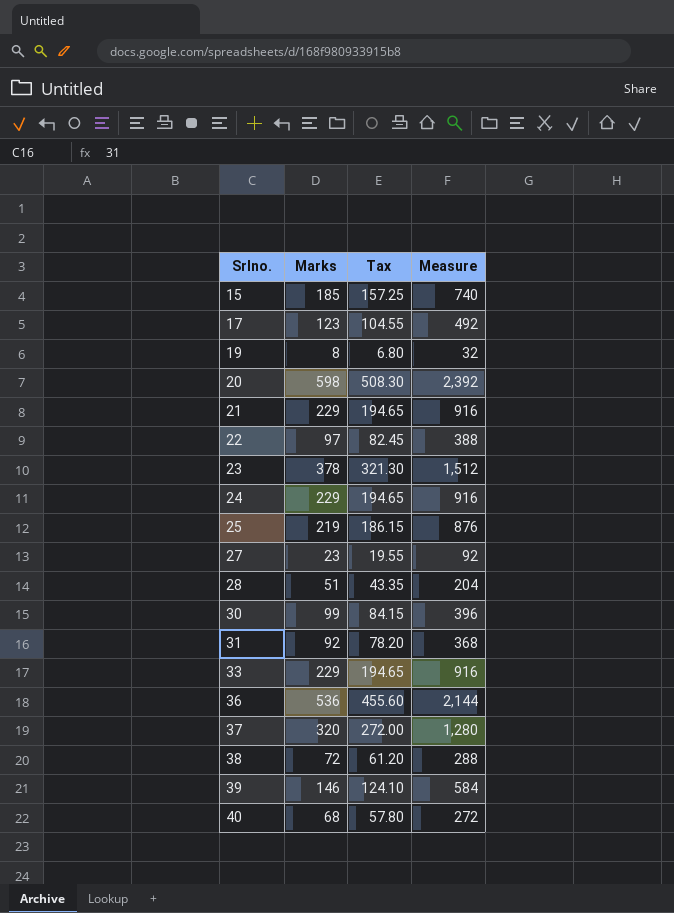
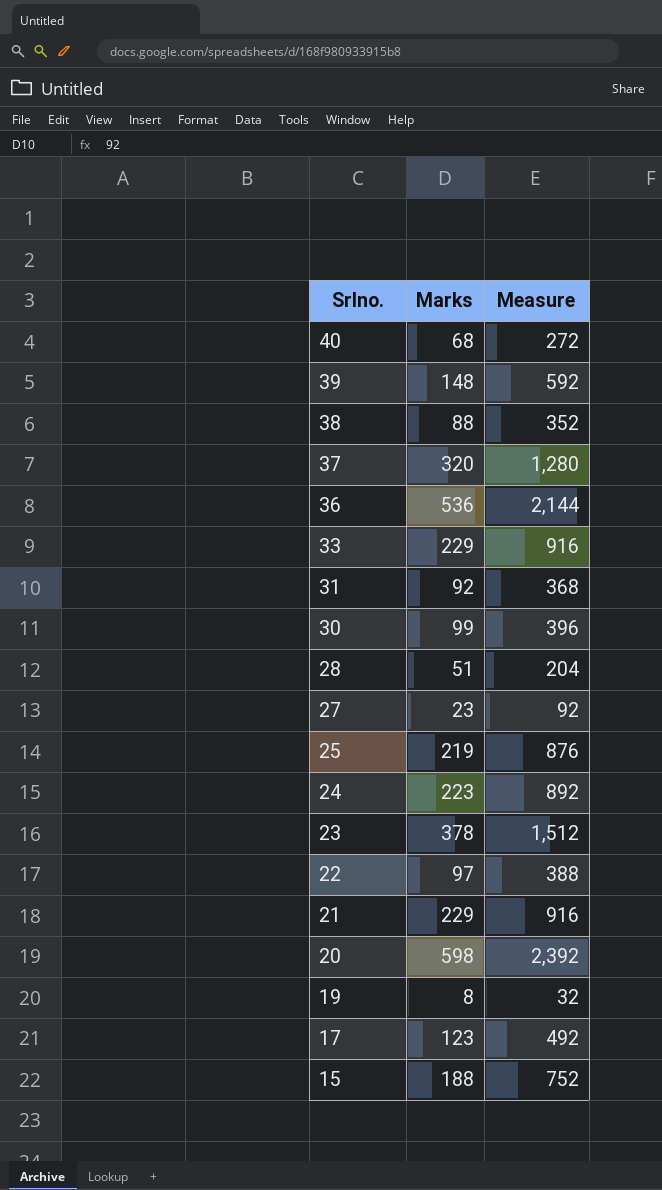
row order: Srlno. ascending -> Srlno. descending
column Tax | formula: [Marks] * 0.85 -> none
39 | Marks: 146 -> 148
39 | Measure: 584 -> 592
38 | Marks: 72 -> 88
38 | Measure: 288 -> 352
24 | Marks: 229 -> 223
24 | Measure: 916 -> 892
15 | Marks: 185 -> 188
15 | Measure: 740 -> 752

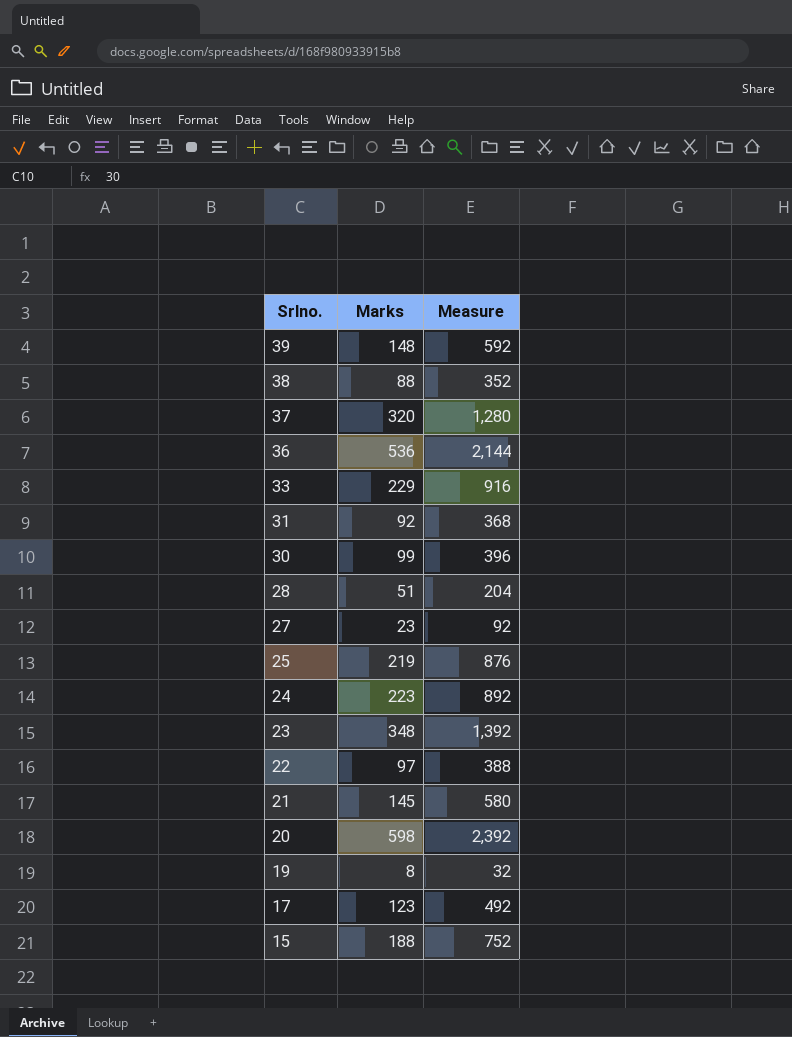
row 40: 68 | 272 -> none
23 | Marks: 378 -> 348
23 | Measure: 1,512 -> 1,392
21 | Marks: 229 -> 145
21 | Measure: 916 -> 580

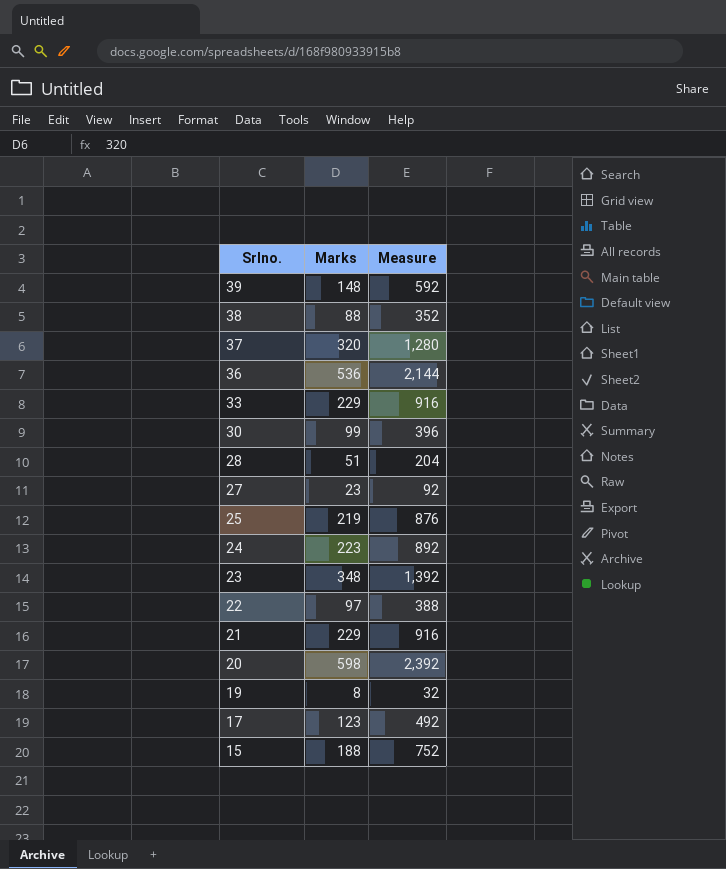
row 31: 92 | 368 -> none
21 | Marks: 145 -> 229
21 | Measure: 580 -> 916

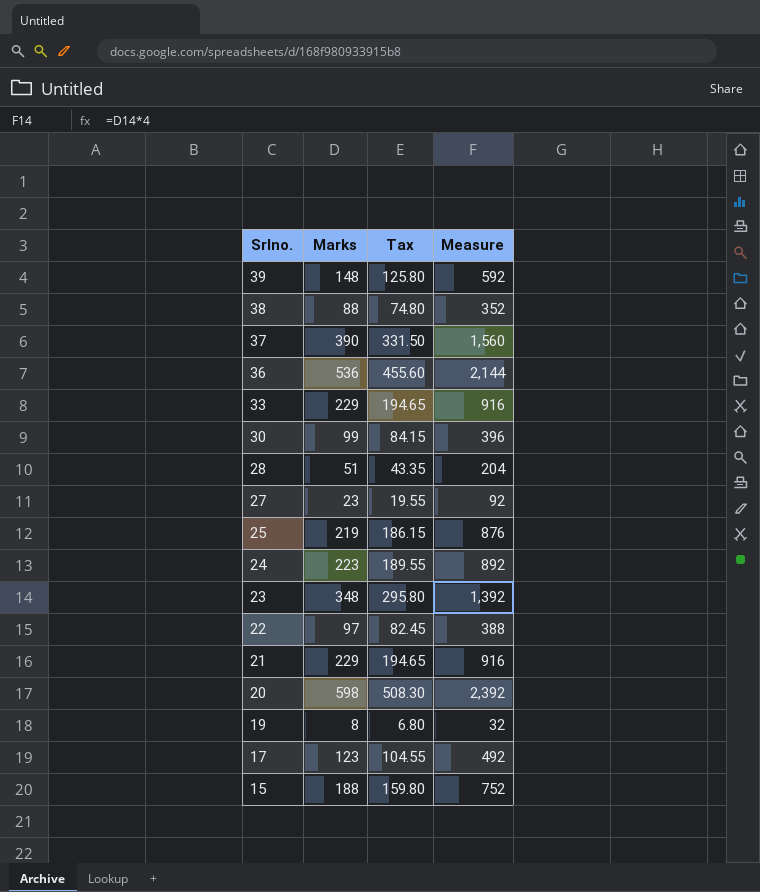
column Tax | formula: none -> [Marks] * 0.85
37 | Marks: 320 -> 390
37 | Measure: 1,280 -> 1,560

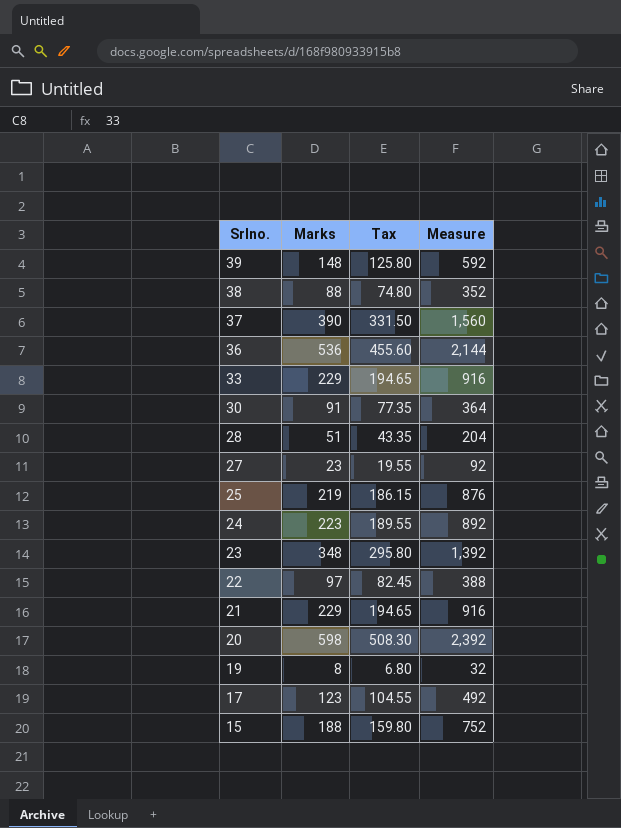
30 | Marks: 99 -> 91
30 | Tax: 84.15 -> 77.35
30 | Measure: 396 -> 364

